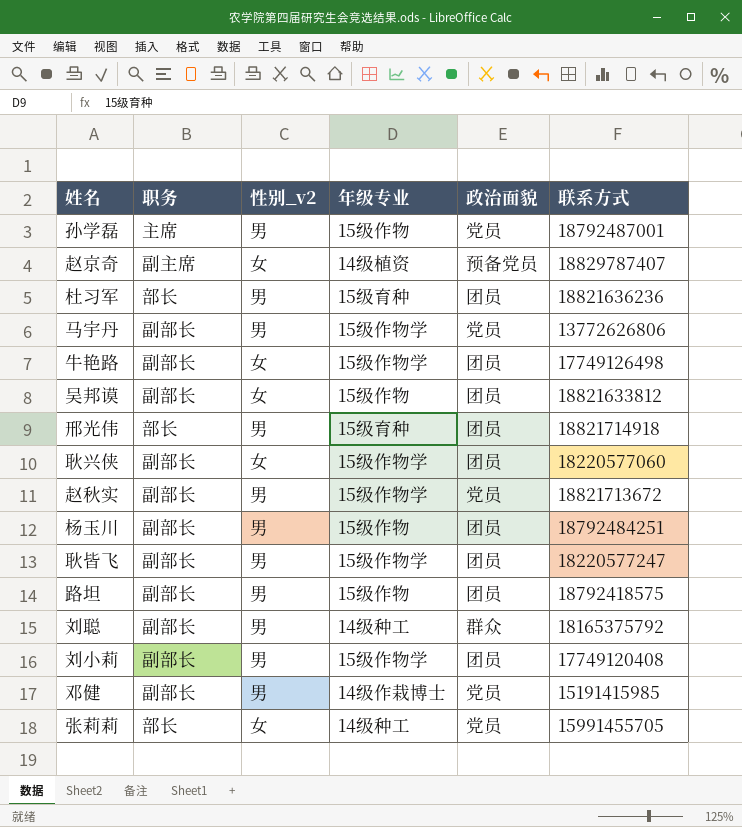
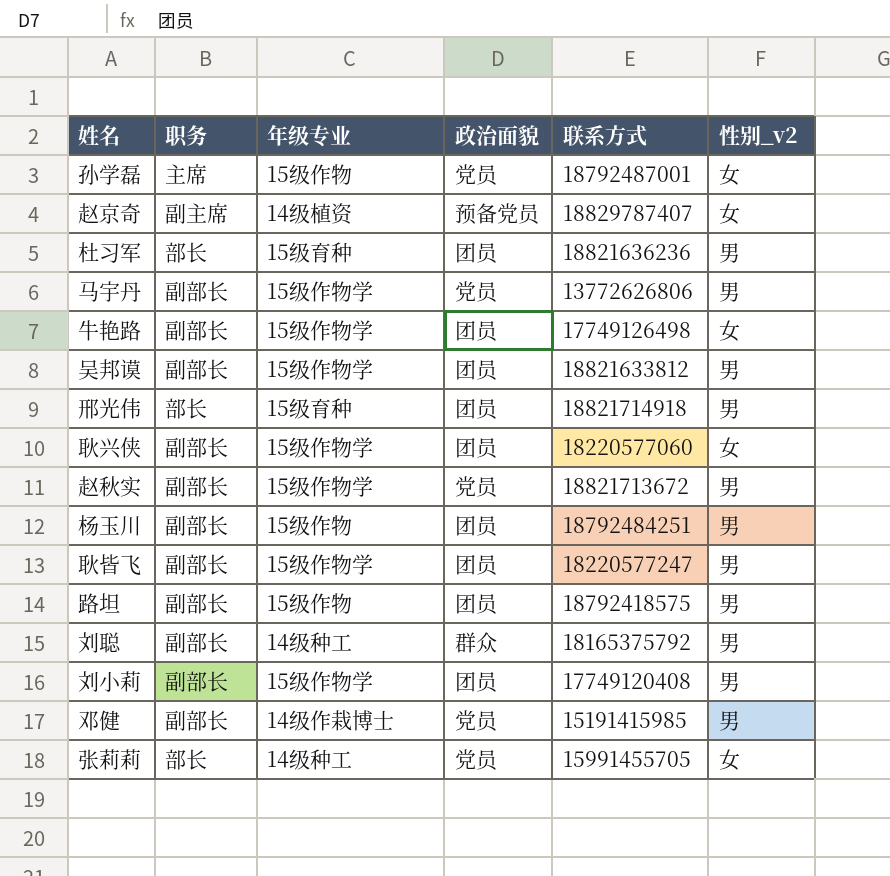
column 性别_v2 | position: 3 -> 6
孙学磊 | 性别_v2: 男 -> 女
吴邦谟 | 年级专业: 15级作物 -> 15级作物学
吴邦谟 | 性别_v2: 女 -> 男

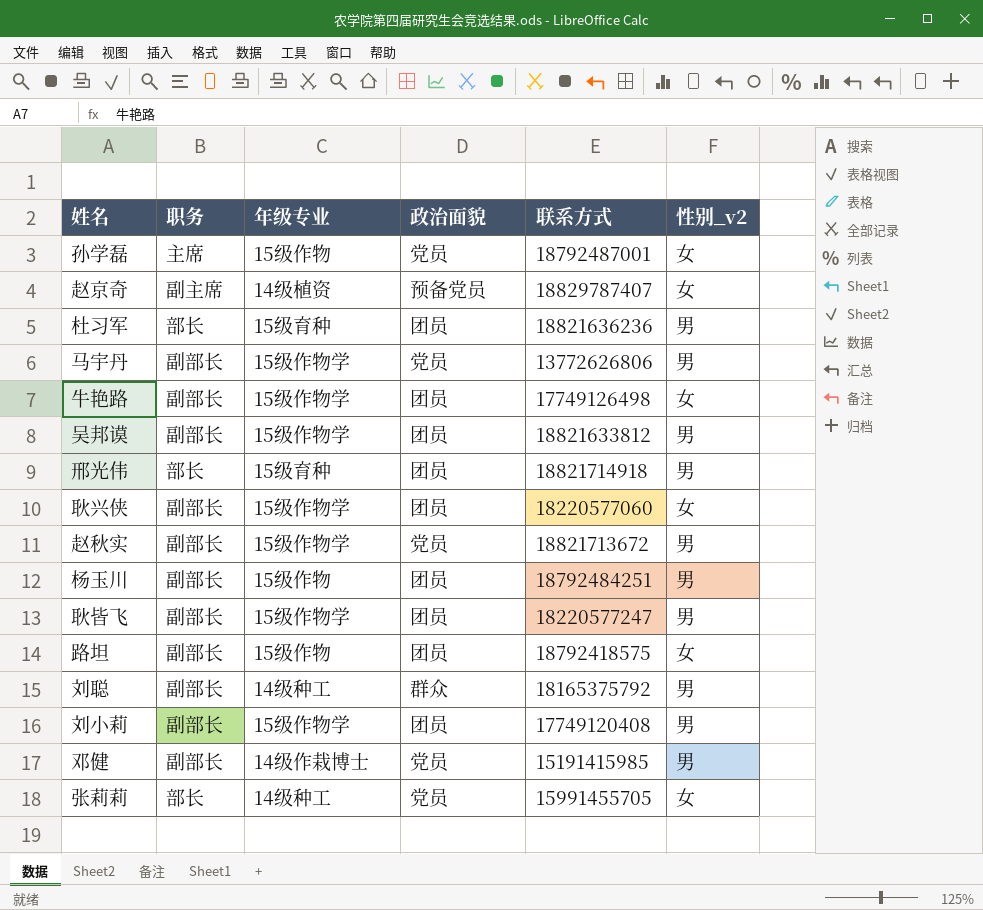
路坦 | 性别_v2: 男 -> 女

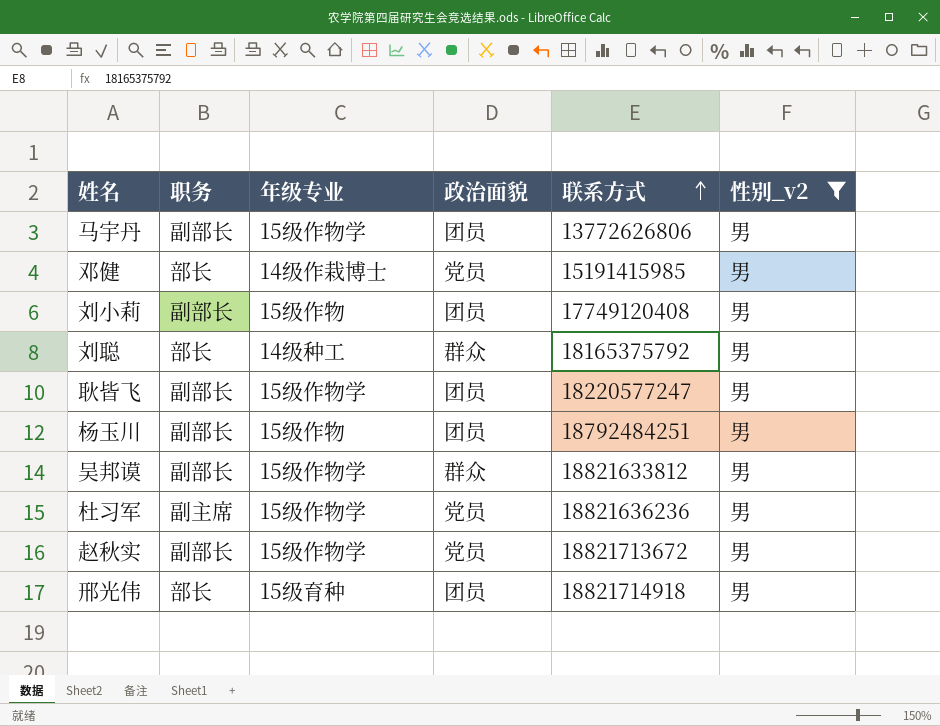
filter: none -> 性别_v2 = 男
row order: none -> 联系方式 ascending
马宇丹 | 政治面貌: 党员 -> 团员
邓健 | 职务: 副部长 -> 部长
刘小莉 | 年级专业: 15级作物学 -> 15级作物
刘聪 | 职务: 副部长 -> 部长
吴邦谟 | 政治面貌: 团员 -> 群众
杜习军 | 职务: 部长 -> 副主席
杜习军 | 年级专业: 15级育种 -> 15级作物学
杜习军 | 政治面貌: 团员 -> 党员

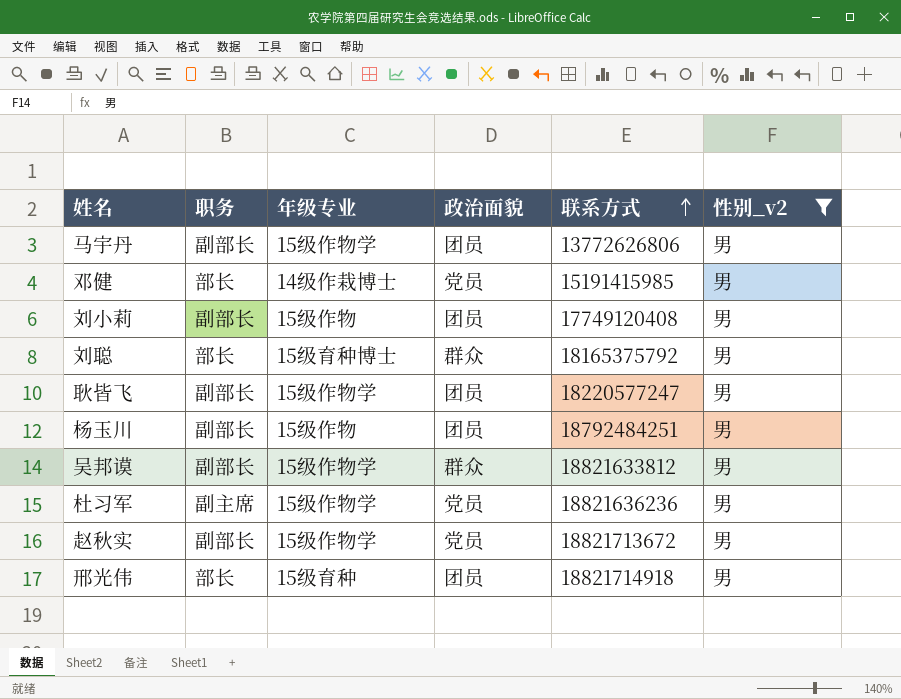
刘聪 | 年级专业: 14级种工 -> 15级育种博士

